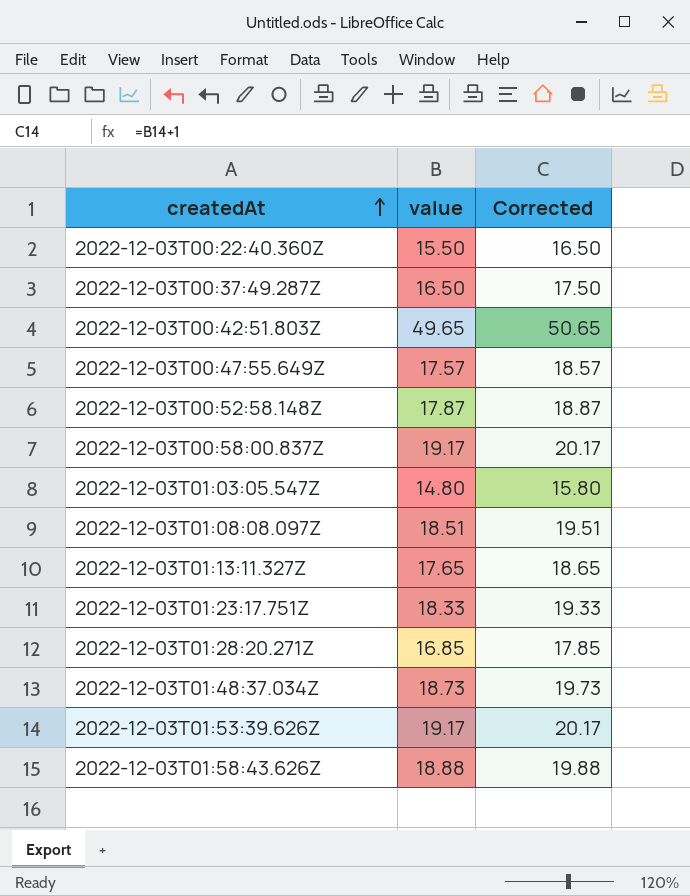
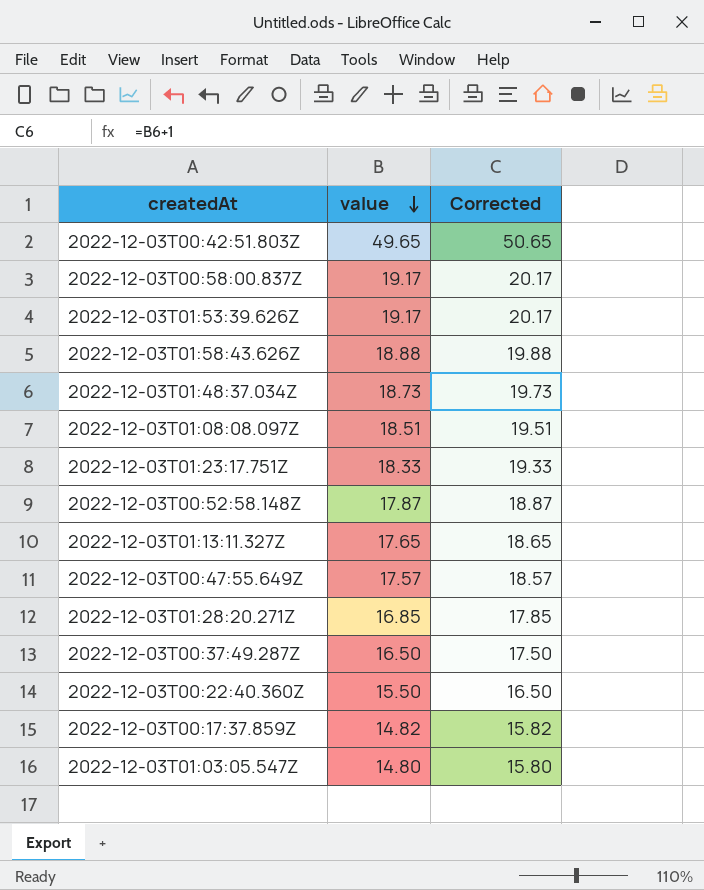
row order: createdAt ascending -> value descending
row 2022-12-03T00:17:37.859Z: none -> 14.82 | 15.82

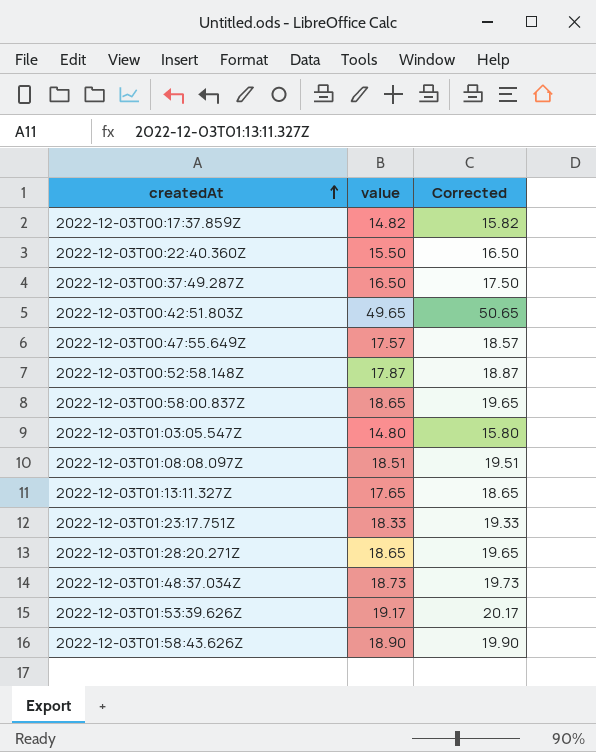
row order: value descending -> createdAt ascending
2022-12-03T00:58:00.837Z | value: 19.17 -> 18.65
2022-12-03T00:58:00.837Z | Corrected: 20.17 -> 19.65
2022-12-03T01:28:20.271Z | value: 16.85 -> 18.65
2022-12-03T01:28:20.271Z | Corrected: 17.85 -> 19.65
2022-12-03T01:58:43.626Z | value: 18.88 -> 18.90
2022-12-03T01:58:43.626Z | Corrected: 19.88 -> 19.90

